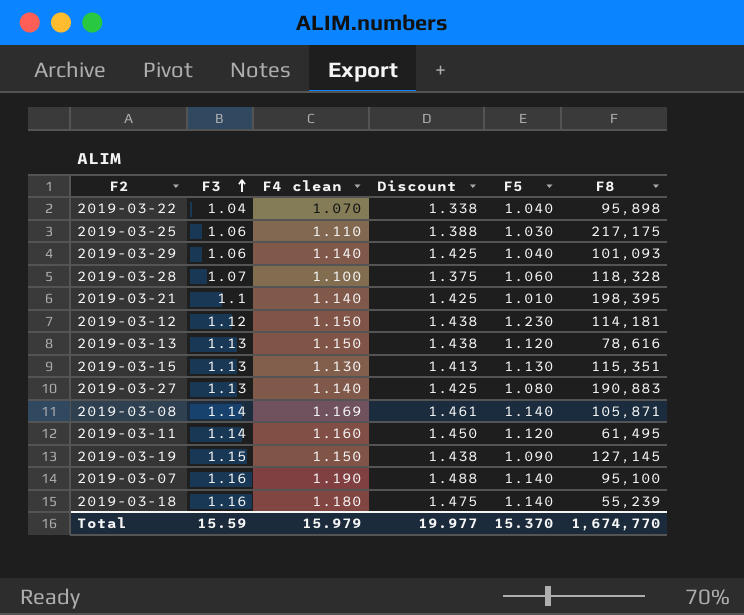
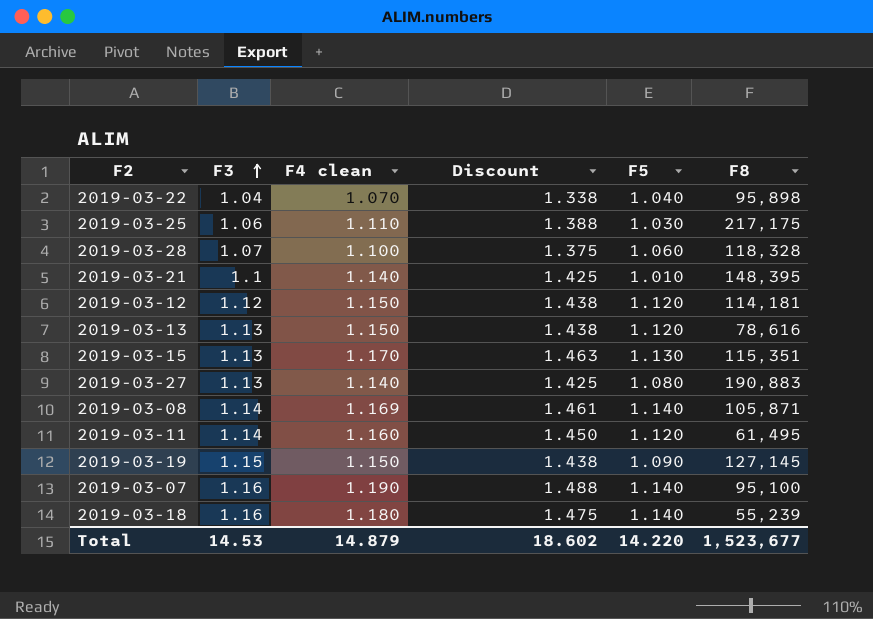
row 2019-03-29: 1.06 | 1.140 | 1.425 | 1.040 | 101,093 -> none
2019-03-21 | F8: 198,395 -> 148,395
2019-03-12 | F5: 1.230 -> 1.120
2019-03-15 | F4 clean: 1.130 -> 1.170
2019-03-15 | Discount: 1.413 -> 1.463
Total | F3: 15.59 -> 14.53
Total | F4 clean: 15.979 -> 14.879
Total | Discount: 19.977 -> 18.602
Total | F5: 15.370 -> 14.220
Total | F8: 1,674,770 -> 1,523,677

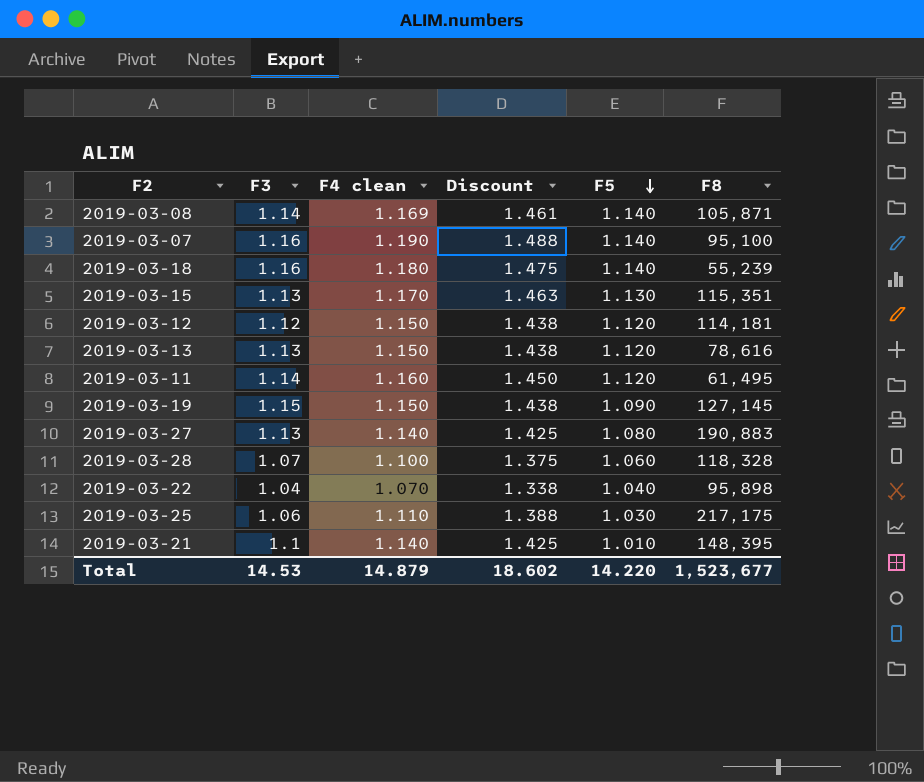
row order: F3 ascending -> F5 descending

